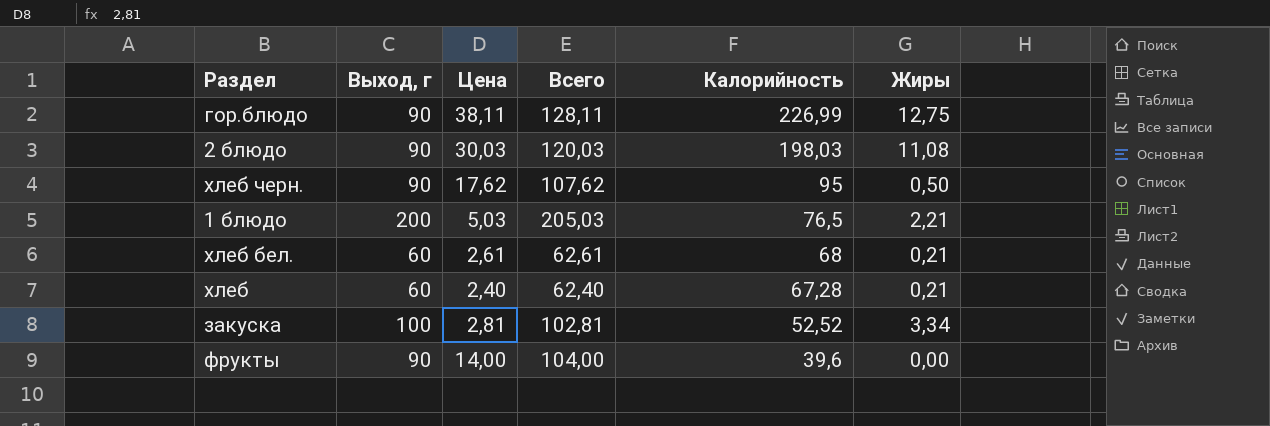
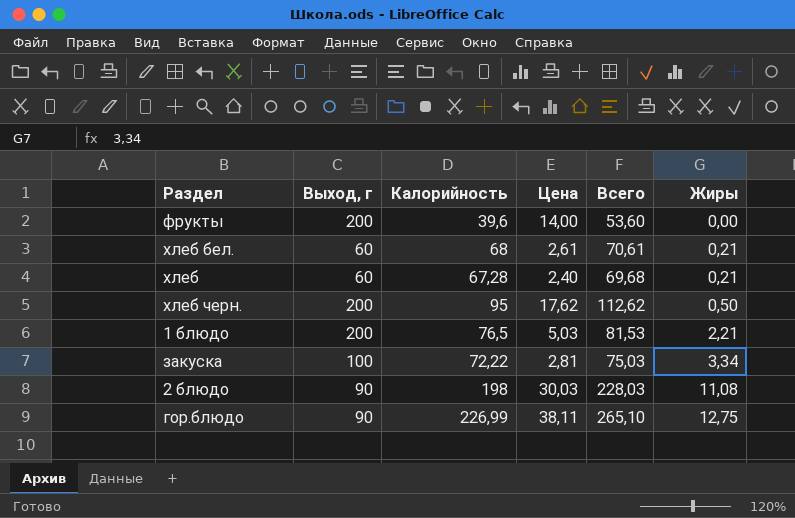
row order: Калорийность descending -> Жиры ascending
column Калорийность | position: 5 -> 3
column Всего | formula: [Выход, г] + [Цена] -> [Калорийность] + [Цена]
фрукты | Выход, г: 90 -> 200
хлеб черн. | Выход, г: 90 -> 200
закуска | Калорийность: 52,52 -> 72,22
2 блюдо | Калорийность: 198,03 -> 198

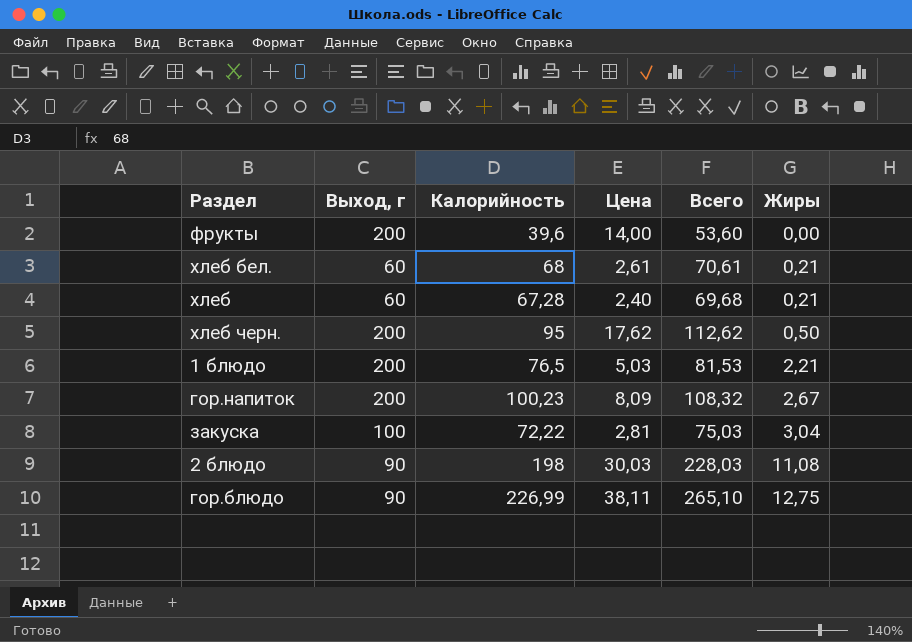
row гор.напиток: none -> 200 | 100,23 | 8,09 | 108,32 | 2,67
закуска | Жиры: 3,34 -> 3,04

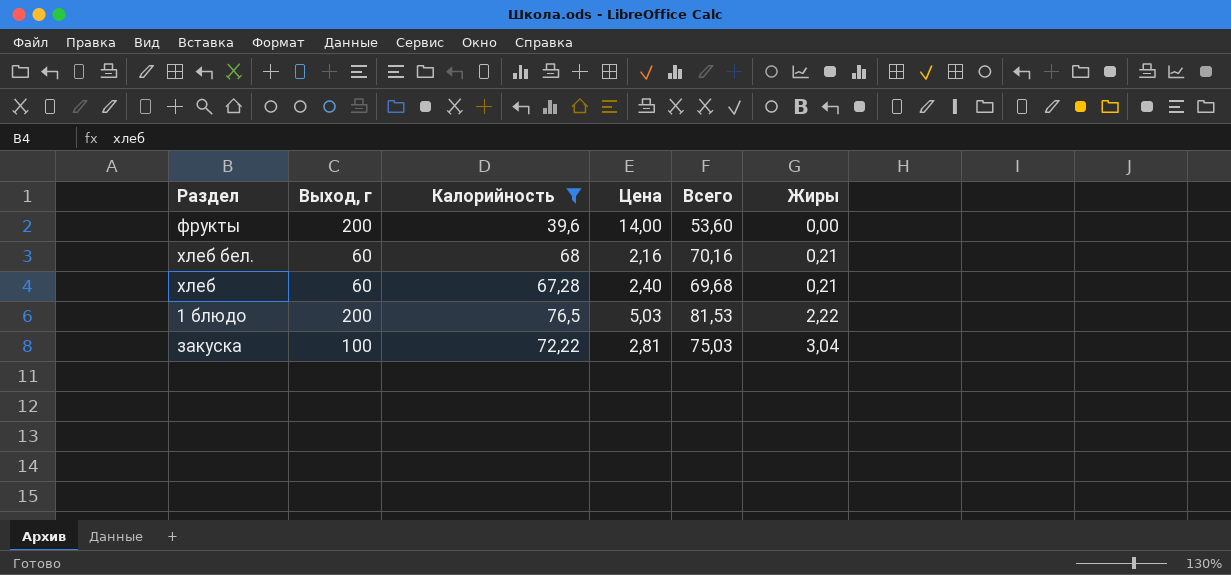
filter: none -> Калорийность <= 76,5
хлеб бел. | Цена: 2,61 -> 2,16
хлеб бел. | Всего: 70,61 -> 70,16
1 блюдо | Жиры: 2,21 -> 2,22

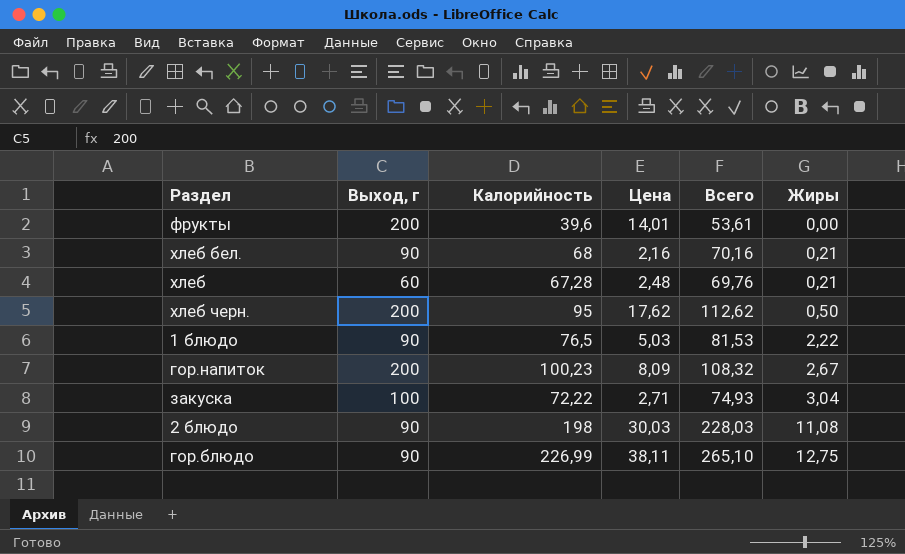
filter: Калорийность <= 76,5 -> none
фрукты | Цена: 14,00 -> 14,01
фрукты | Всего: 53,60 -> 53,61
хлеб бел. | Выход, г: 60 -> 90
хлеб | Цена: 2,40 -> 2,48
хлеб | Всего: 69,68 -> 69,76
1 блюдо | Выход, г: 200 -> 90
закуска | Цена: 2,81 -> 2,71
закуска | Всего: 75,03 -> 74,93

